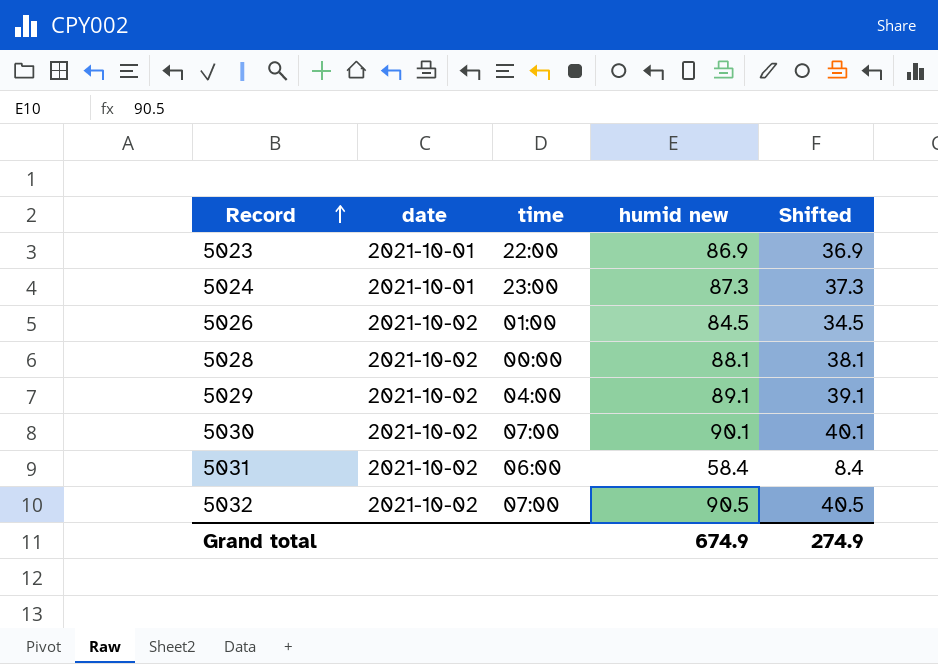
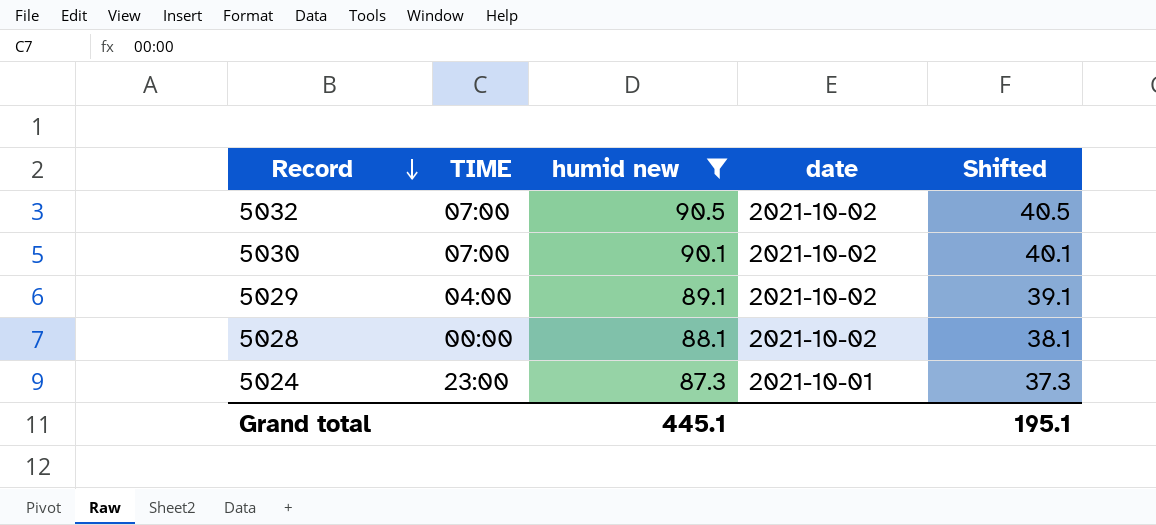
filter: none -> humid new >= 87.3
row order: Record ascending -> Record descending
column name: time -> TIME
column date | position: 2 -> 4
Grand total | humid new: 674.9 -> 445.1
Grand total | Shifted: 274.9 -> 195.1

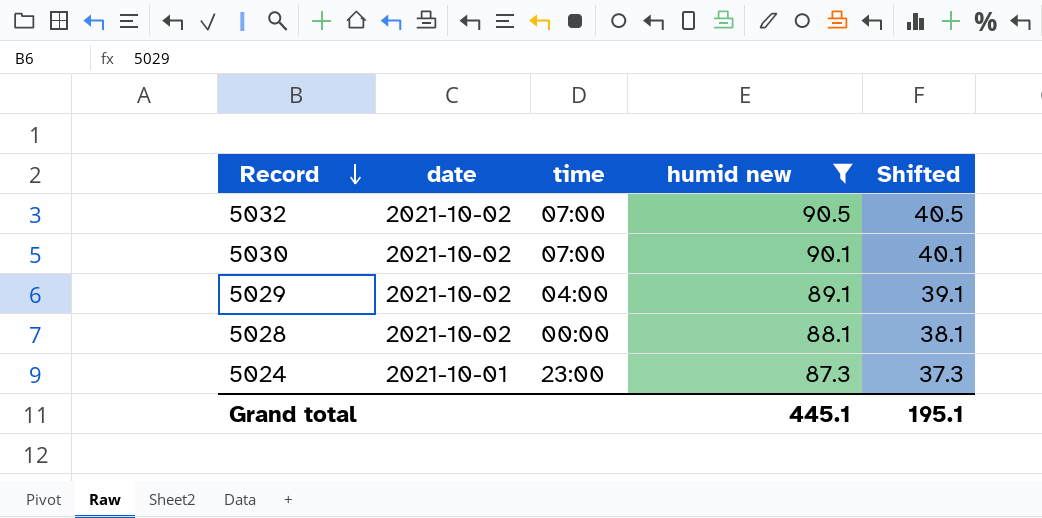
column date | position: 4 -> 2
column name: TIME -> time

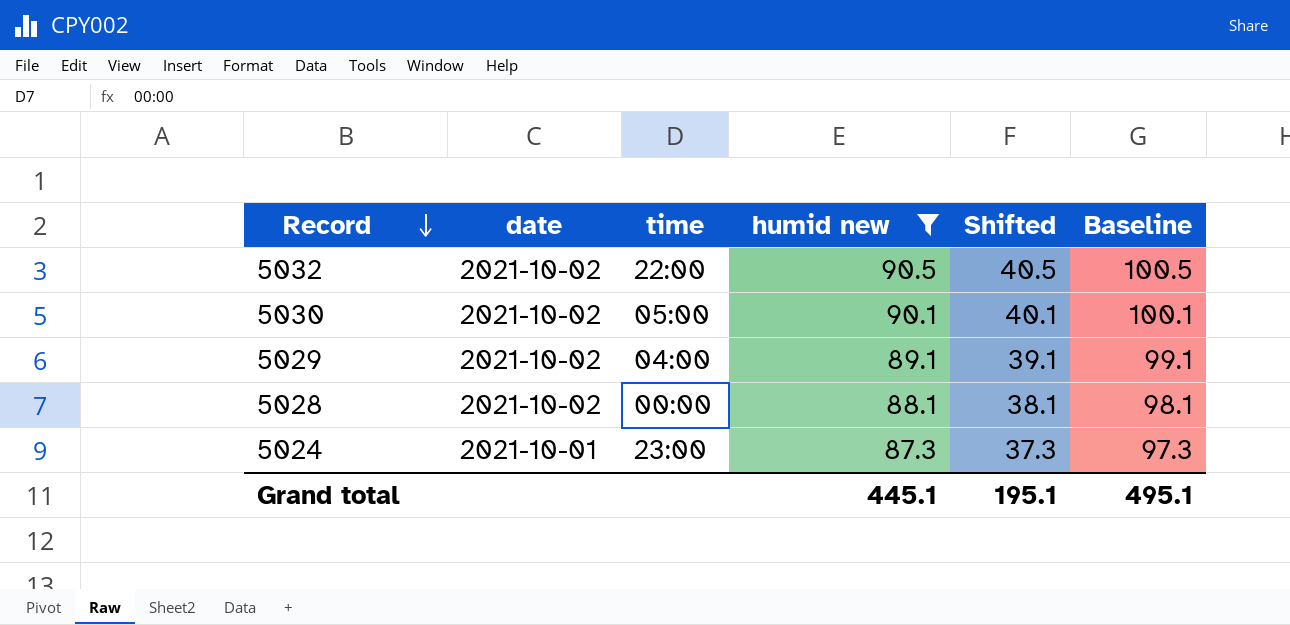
column Baseline | formula: none -> [humid new] + 10
5032 | time: 07:00 -> 22:00
5030 | time: 07:00 -> 05:00

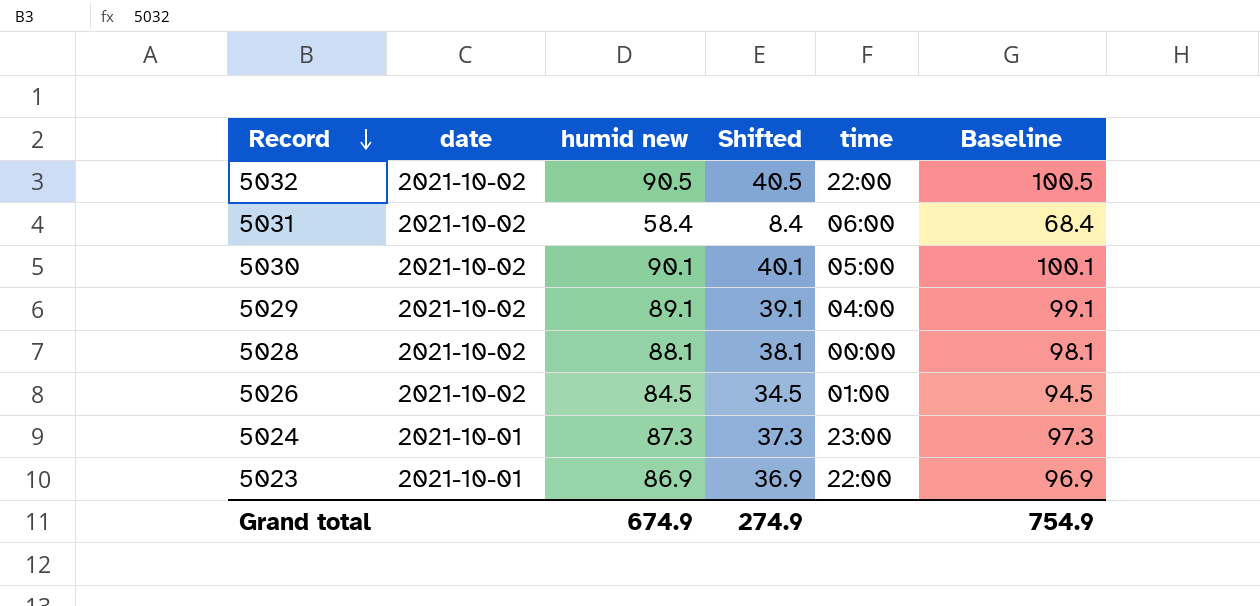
filter: humid new >= 87.3 -> none
column time | position: 3 -> 5
Grand total | humid new: 445.1 -> 674.9
Grand total | Shifted: 195.1 -> 274.9
Grand total | Baseline: 495.1 -> 754.9

